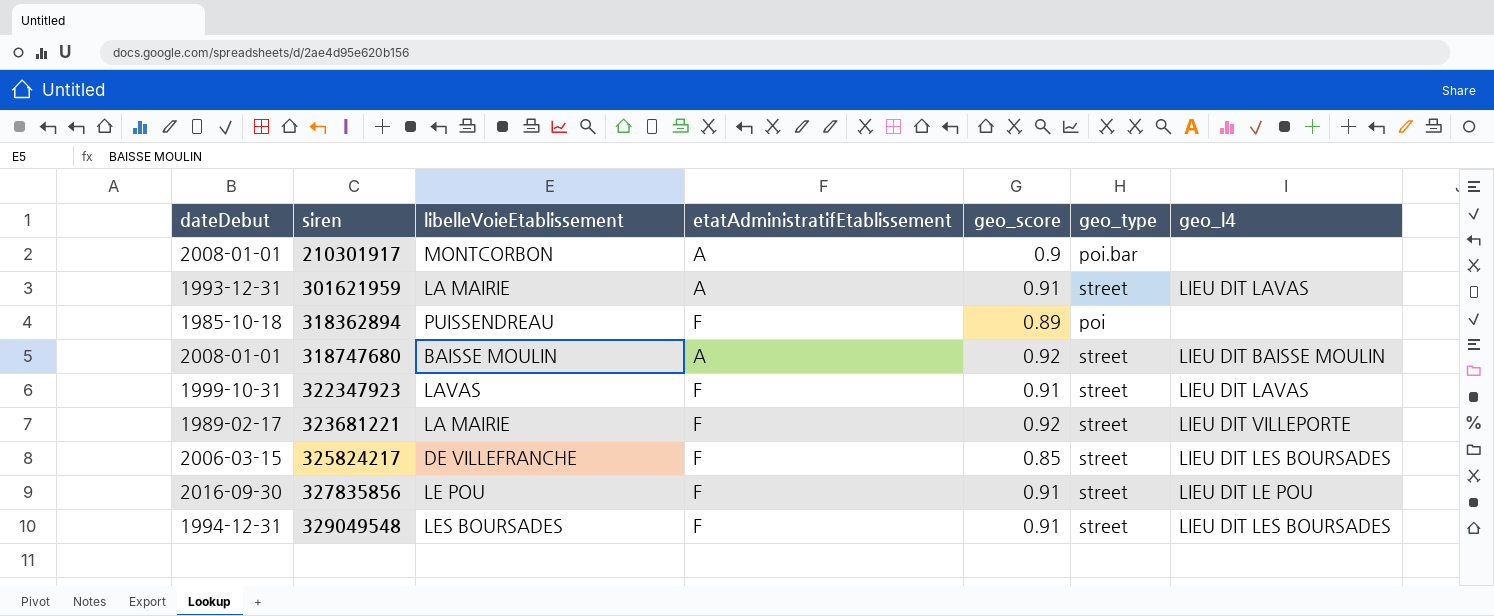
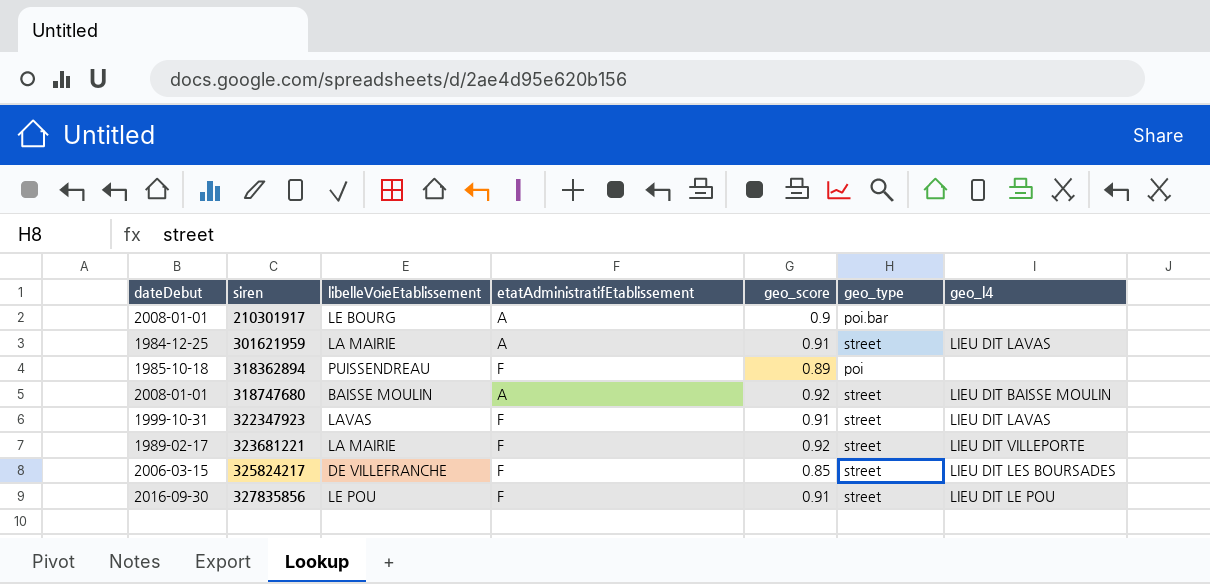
row 329049548: 1994-12-31 | LES BOURSADES | F | 0.91 | street | LIEU DIT LES BOURSADES -> none
210301917 | libelleVoieEtablissement: MONTCORBON -> LE BOURG
301621959 | dateDebut: 1993-12-31 -> 1984-12-25

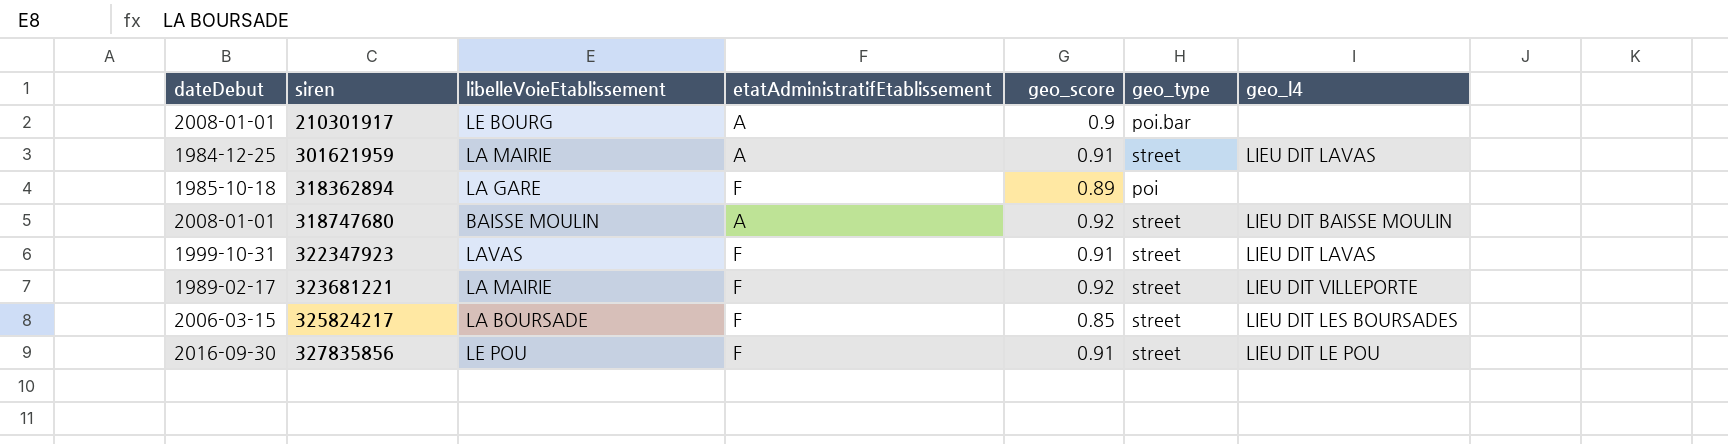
318362894 | libelleVoieEtablissement: PUISSENDREAU -> LA GARE
325824217 | libelleVoieEtablissement: DE VILLEFRANCHE -> LA BOURSADE

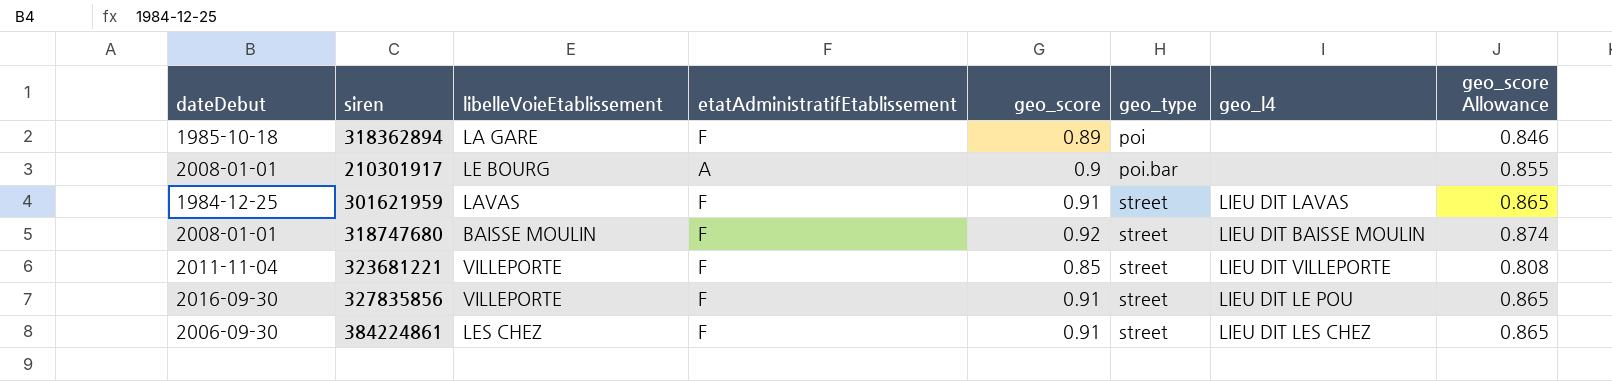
row order: siren ascending -> geo_type ascending
column geo_score Allowance | formula: none -> [geo_score] * 0.95
row 322347923: 1999-10-31 | LAVAS | F | 0.91 | street | LIEU DIT LAVAS -> none
row 325824217: 2006-03-15 | LA BOURSADE | F | 0.85 | street | LIEU DIT LES BOURSADES -> none
301621959 | libelleVoieEtablissement: LA MAIRIE -> LAVAS
301621959 | etatAdministratifEtablissement: A -> F
318747680 | etatAdministratifEtablissement: A -> F
323681221 | dateDebut: 1989-02-17 -> 2011-11-04
323681221 | libelleVoieEtablissement: LA MAIRIE -> VILLEPORTE
323681221 | geo_score: 0.92 -> 0.85
327835856 | libelleVoieEtablissement: LE POU -> VILLEPORTE
row 384224861: none -> 2006-09-30 | LES CHEZ | F | 0.91 | street | LIEU DIT LES CHEZ | 0.865

